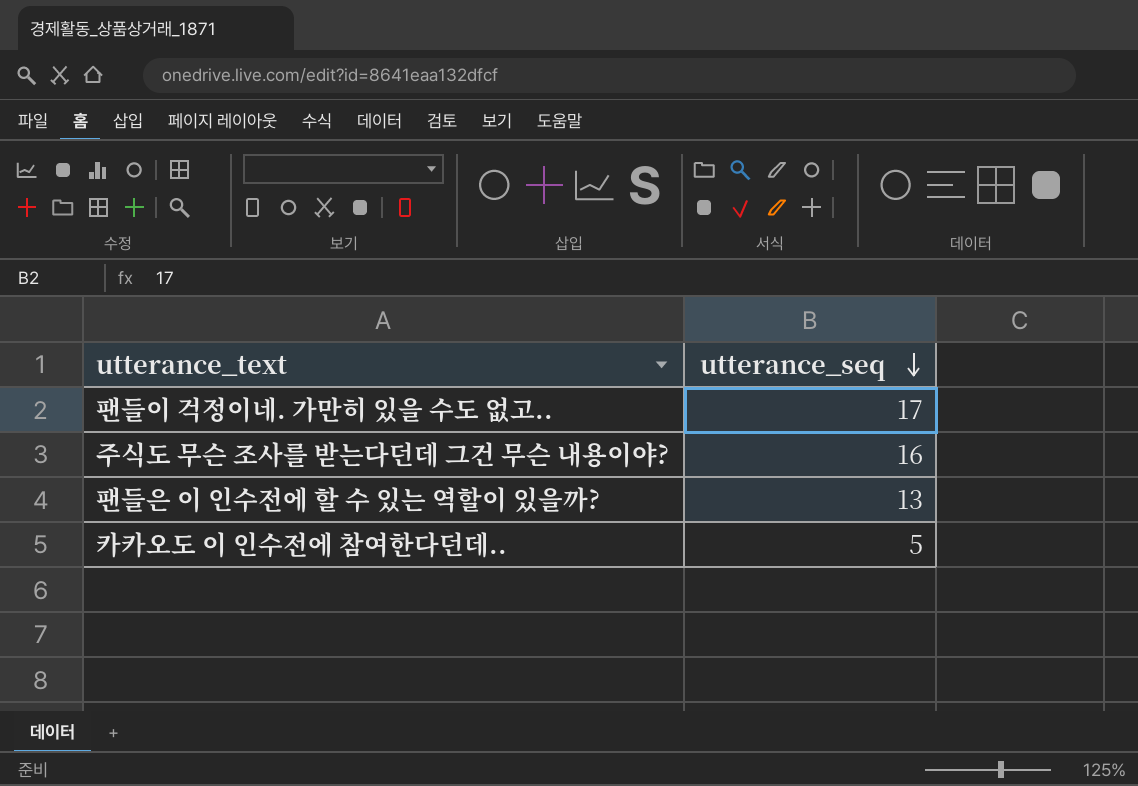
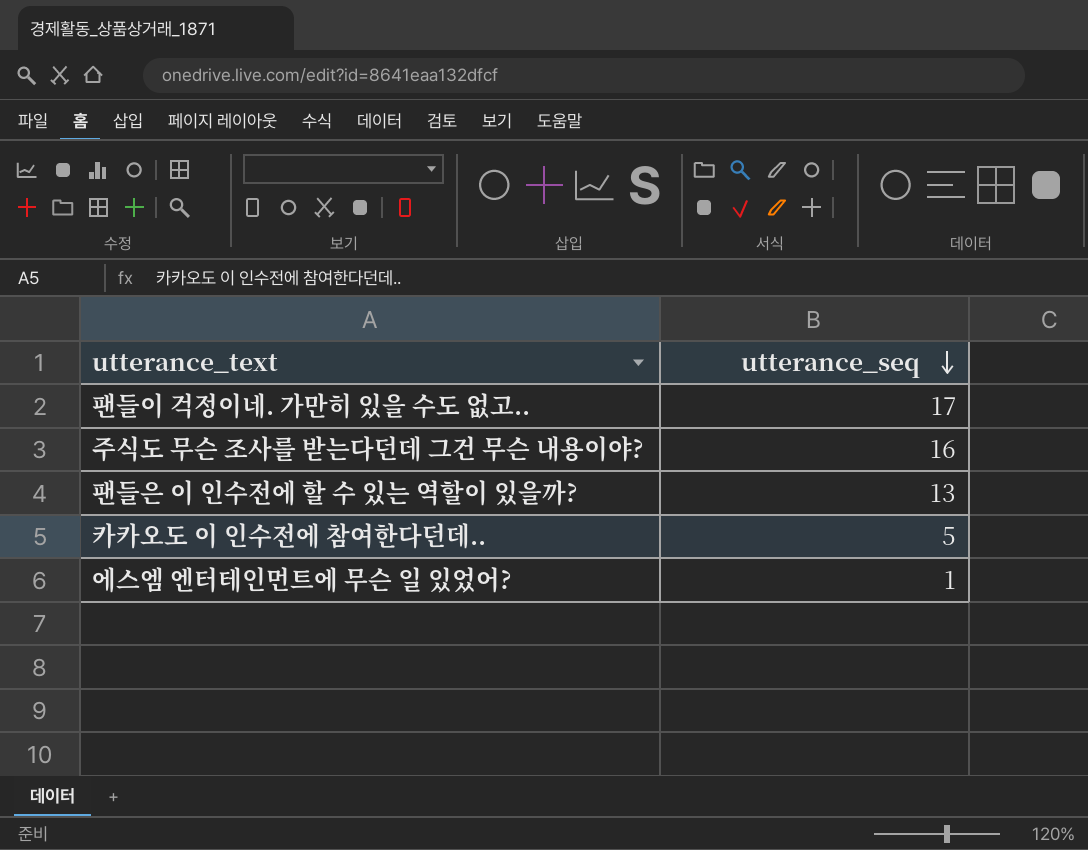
row 에스엠 엔터테인먼트에 무슨 일 있었어?: none -> 1

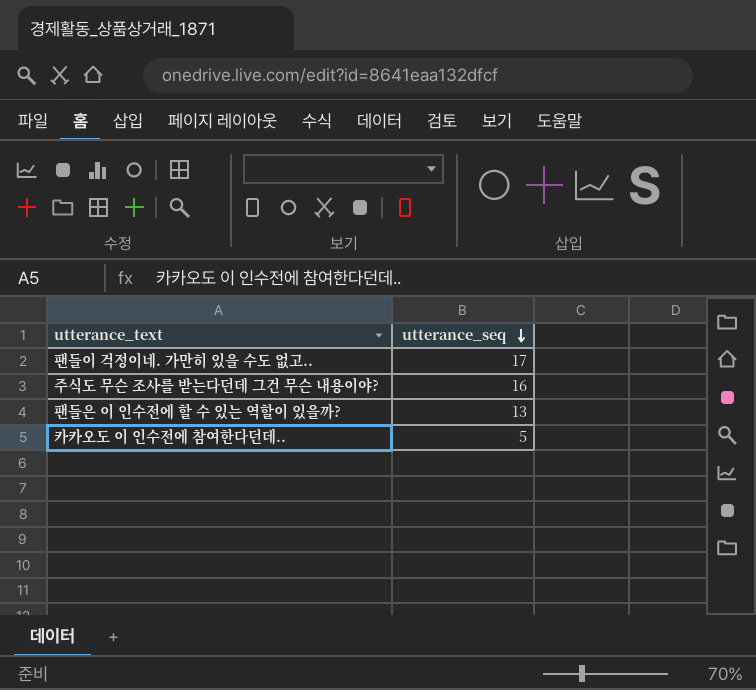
row 에스엠 엔터테인먼트에 무슨 일 있었어?: 1 -> none

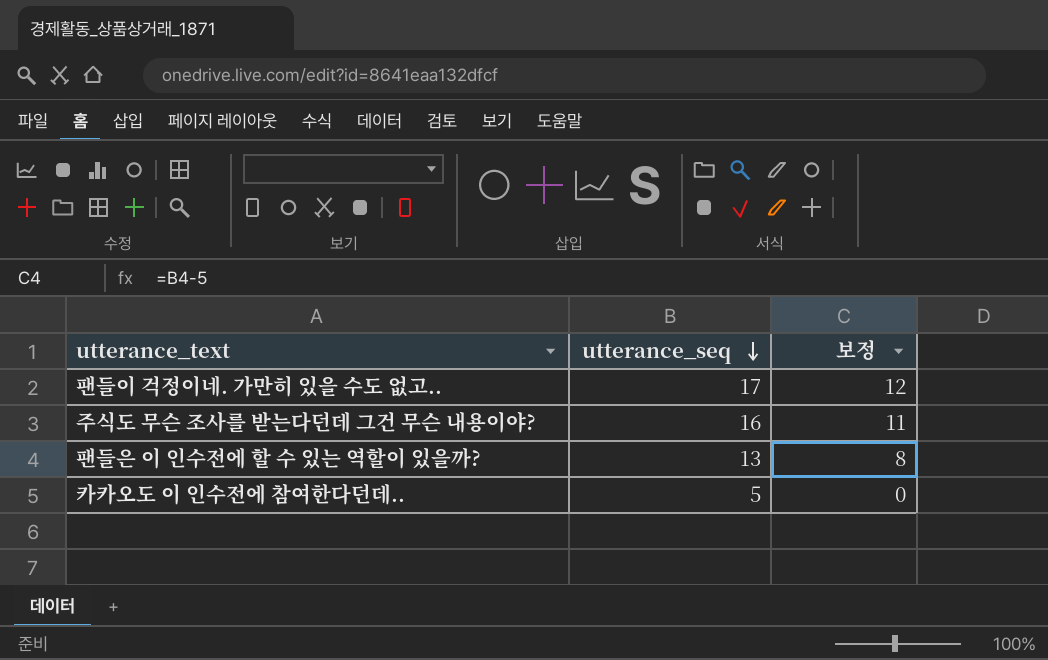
column 보정 | formula: none -> [utterance_seq] - 5

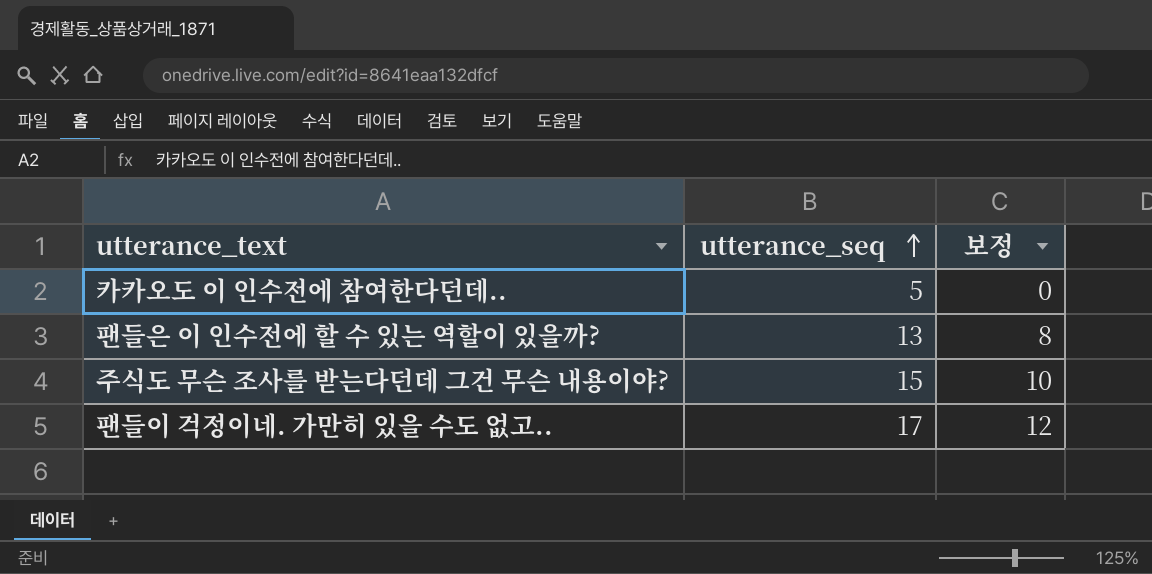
row order: utterance_seq descending -> utterance_seq ascending
주식도 무슨 조사를 받는다던데 그건 무슨 내용이야? | utterance_seq: 16 -> 15
주식도 무슨 조사를 받는다던데 그건 무슨 내용이야? | 보정: 11 -> 10

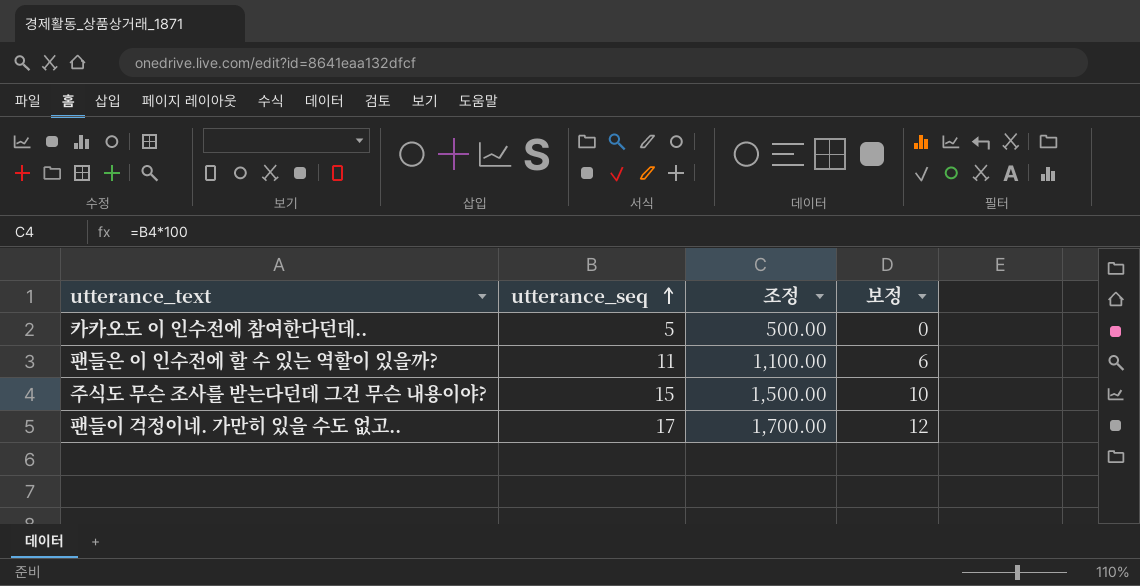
column 조정 | formula: none -> [utterance_seq] * 100
팬들은 이 인수전에 할 수 있는 역할이 있을까? | utterance_seq: 13 -> 11
팬들은 이 인수전에 할 수 있는 역할이 있을까? | 보정: 8 -> 6

